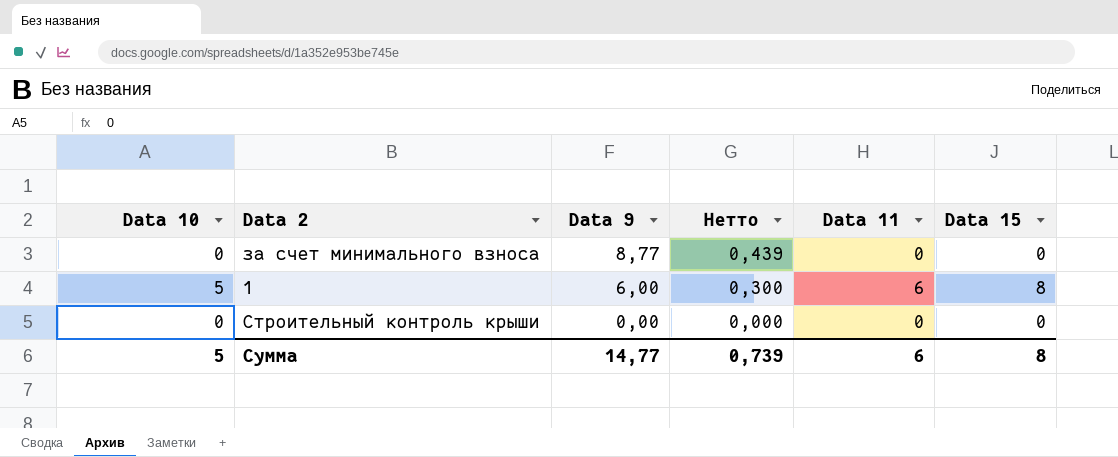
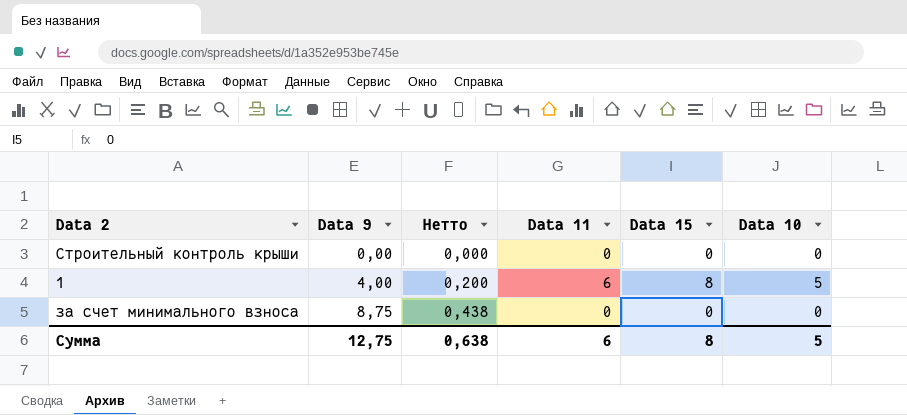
row order: Data 9 descending -> Data 9 ascending
column Data 10 | position: 1 -> 6
1 | Data 9: 6,00 -> 4,00
1 | Нетто: 0,300 -> 0,200
за счет минимального взноса | Data 9: 8,77 -> 8,75
за счет минимального взноса | Нетто: 0,439 -> 0,438
Сумма | Data 9: 14,77 -> 12,75
Сумма | Нетто: 0,739 -> 0,638

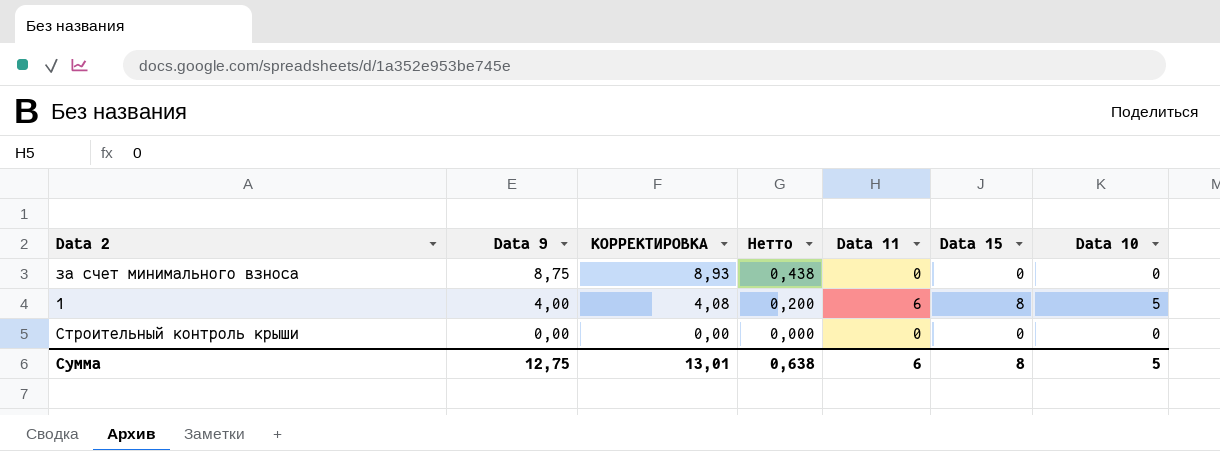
row order: Data 9 ascending -> Data 9 descending
column КОРРЕКТИРОВКА | formula: none -> [Data 9] * 1,02

